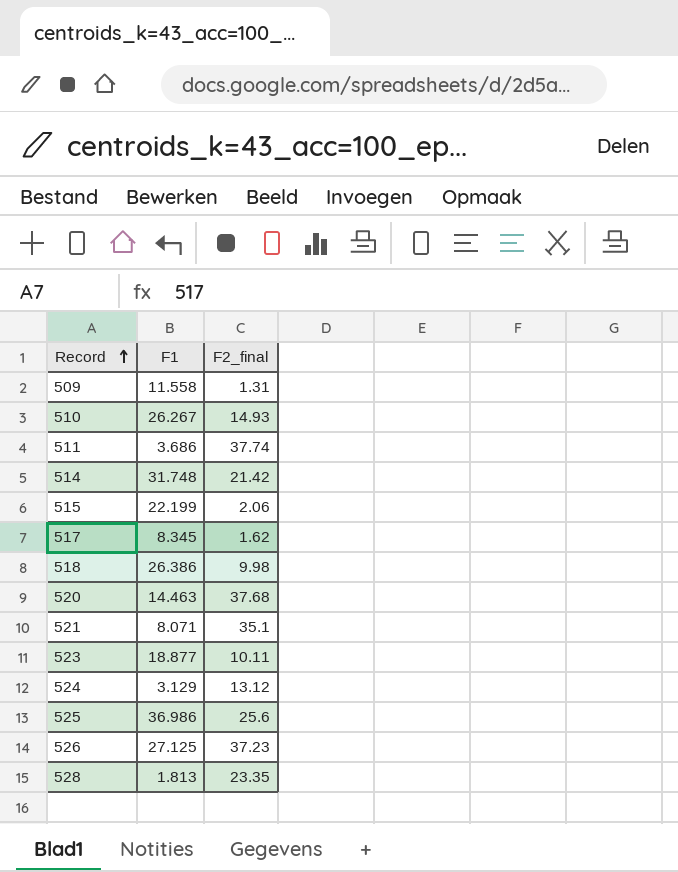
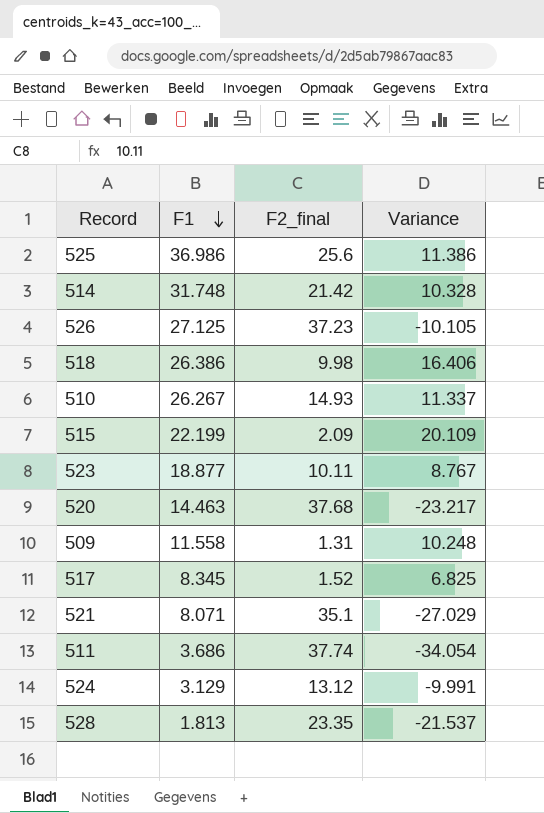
row order: Record ascending -> F1 descending
column Variance | formula: none -> [F1] - [F2_final]
515 | F2_final: 2.06 -> 2.09
517 | F2_final: 1.62 -> 1.52

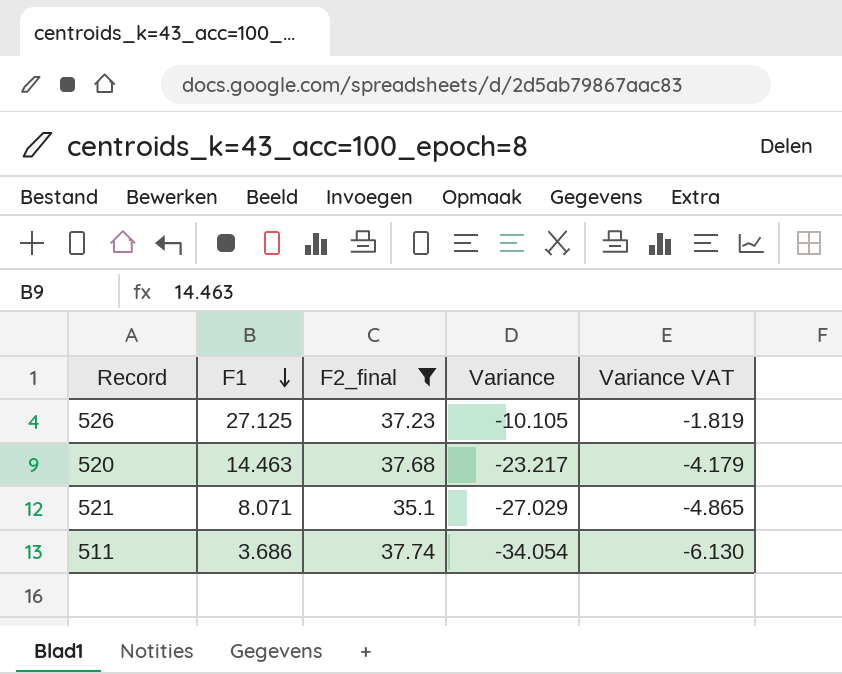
filter: none -> F2_final >= 35.1
column Variance VAT | formula: none -> [Variance] * 0.18

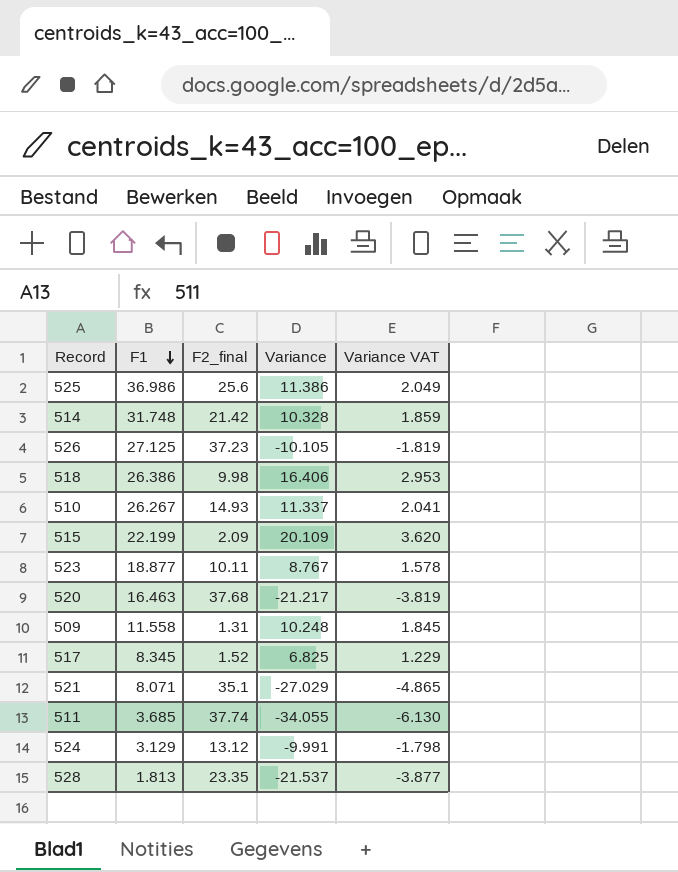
filter: F2_final >= 35.1 -> none
520 | F1: 14.463 -> 16.463
520 | Variance: -23.217 -> -21.217
520 | Variance VAT: -4.179 -> -3.819
511 | F1: 3.686 -> 3.685
511 | Variance: -34.054 -> -34.055

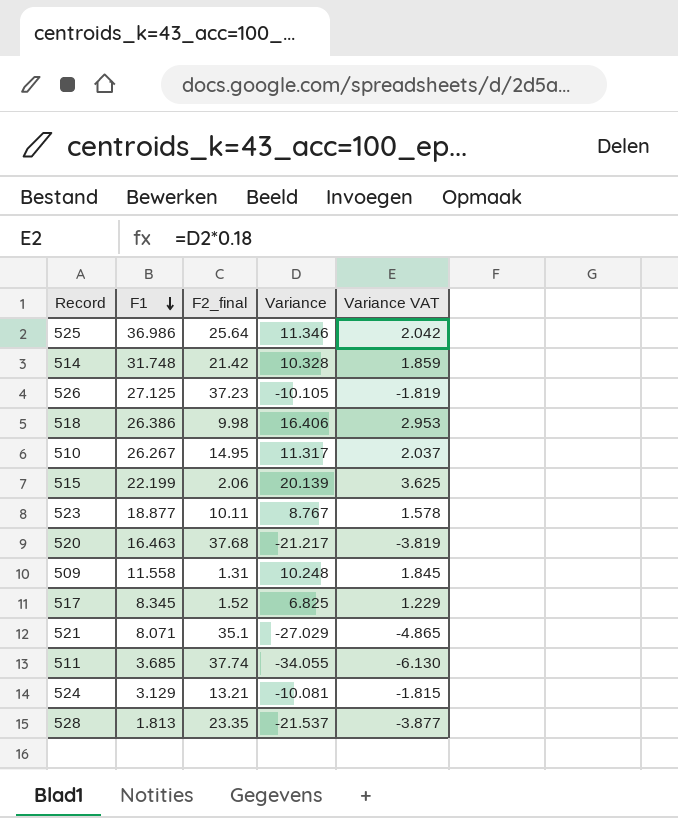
525 | F2_final: 25.6 -> 25.64
525 | Variance: 11.386 -> 11.346
525 | Variance VAT: 2.049 -> 2.042
510 | F2_final: 14.93 -> 14.95
510 | Variance: 11.337 -> 11.317
510 | Variance VAT: 2.041 -> 2.037
515 | F2_final: 2.09 -> 2.06
515 | Variance: 20.109 -> 20.139
515 | Variance VAT: 3.620 -> 3.625
524 | F2_final: 13.12 -> 13.21
524 | Variance: -9.991 -> -10.081
524 | Variance VAT: -1.798 -> -1.815

